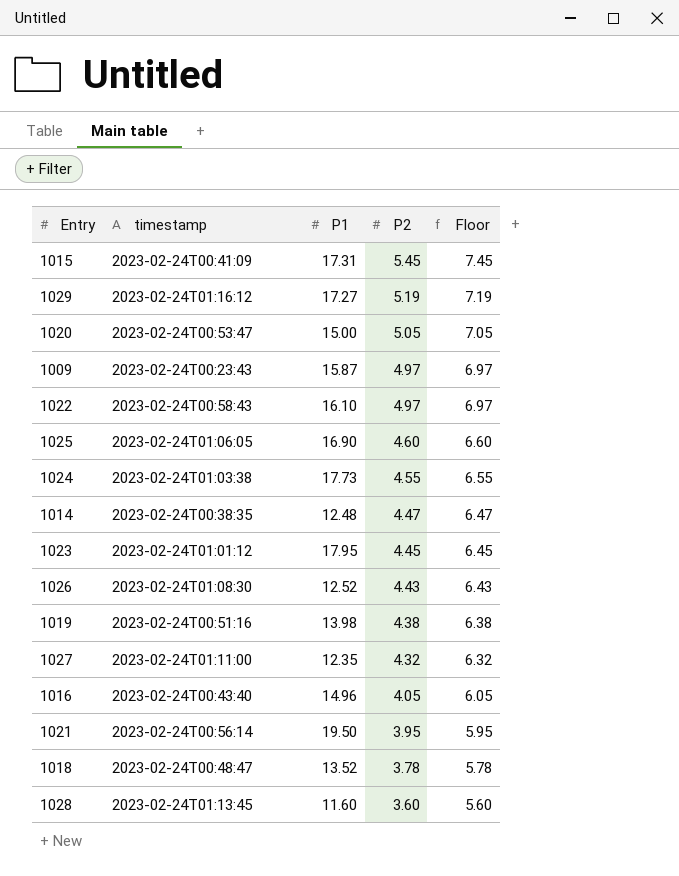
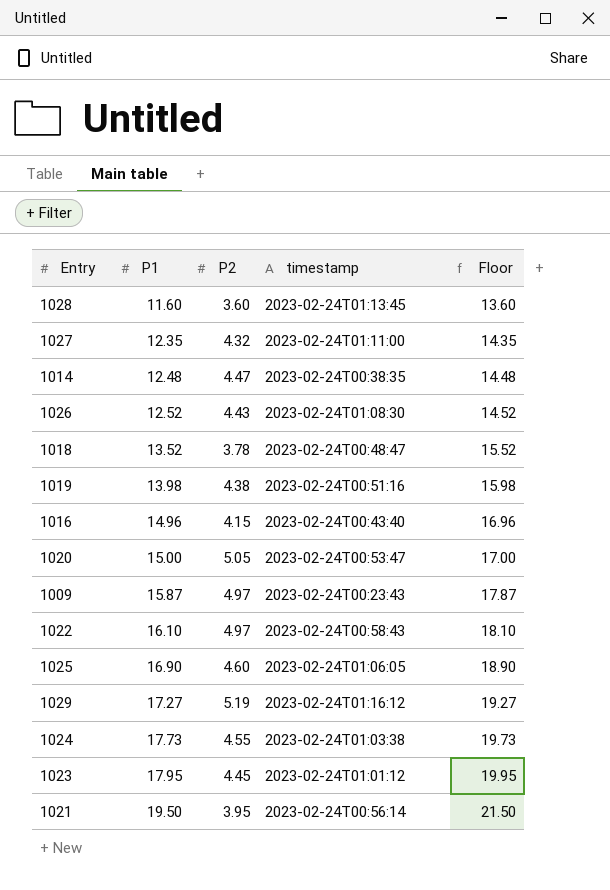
row order: P2 descending -> P1 ascending
column timestamp | position: 2 -> 4
column Floor | formula: [P2] + 2 -> [P1] + 2
row 1015: 2023-02-24T00:41:09 | 17.31 | 5.45 | 7.45 -> none
1016 | P2: 4.05 -> 4.15

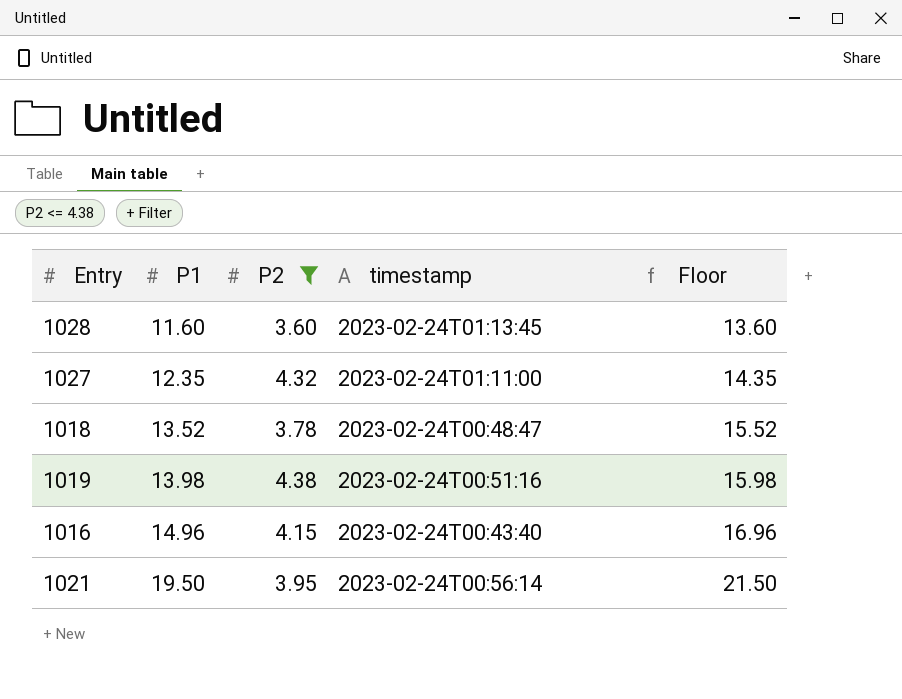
filter: none -> P2 <= 4.38

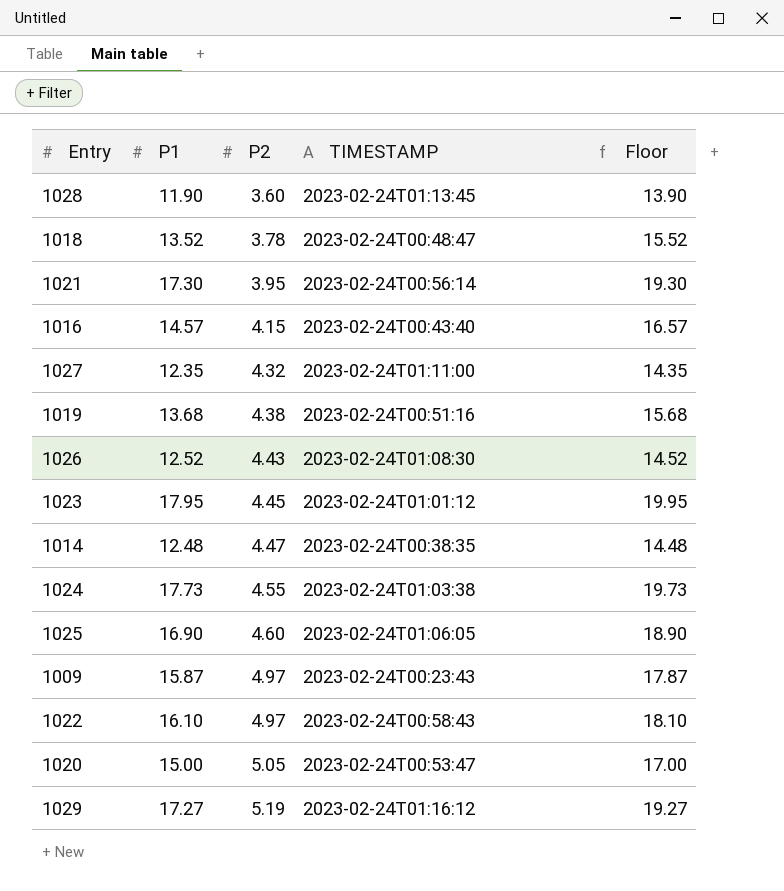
filter: P2 <= 4.38 -> none
row order: P1 ascending -> P2 ascending
column name: timestamp -> TIMESTAMP
1028 | P1: 11.60 -> 11.90
1028 | Floor: 13.60 -> 13.90
1021 | P1: 19.50 -> 17.30
1021 | Floor: 21.50 -> 19.30
1016 | P1: 14.96 -> 14.57
1016 | Floor: 16.96 -> 16.57
1019 | P1: 13.98 -> 13.68
1019 | Floor: 15.98 -> 15.68

